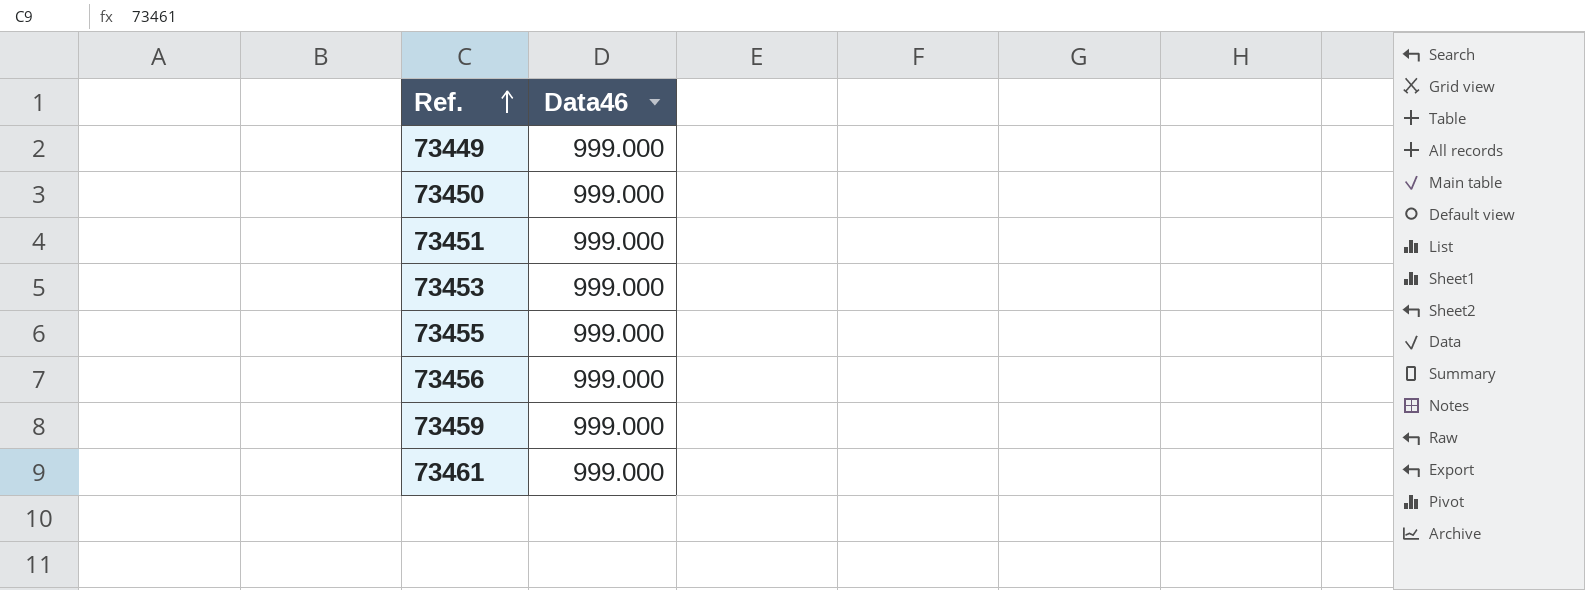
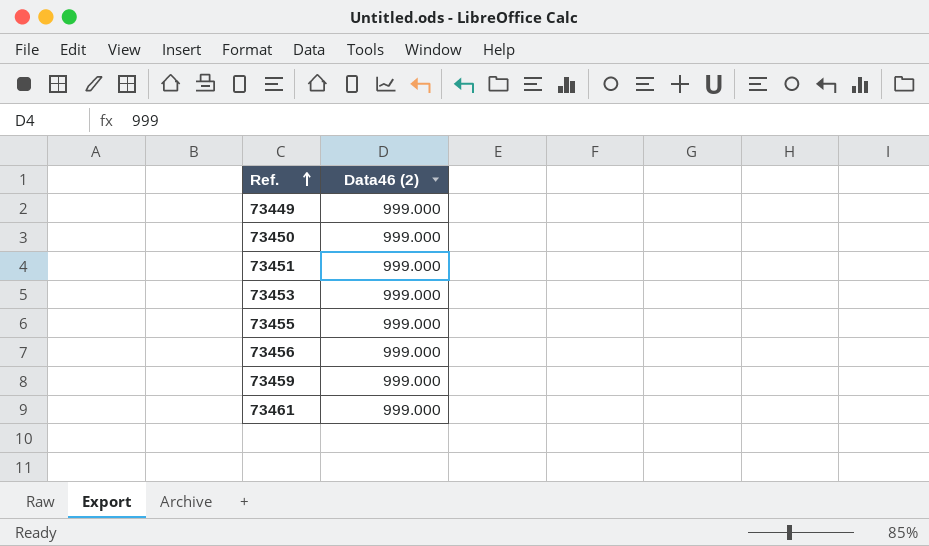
column name: Data46 -> Data46 (2)

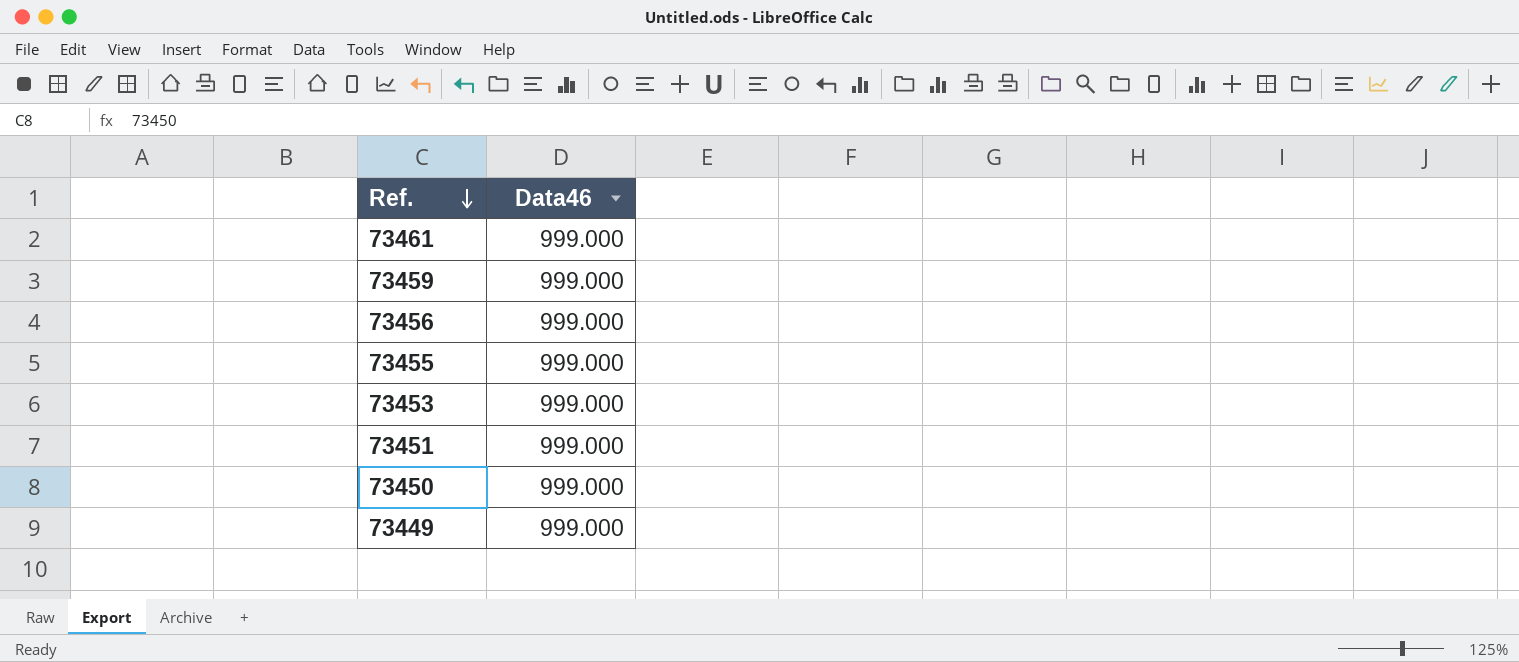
row order: Ref. ascending -> Ref. descending
column name: Data46 (2) -> Data46

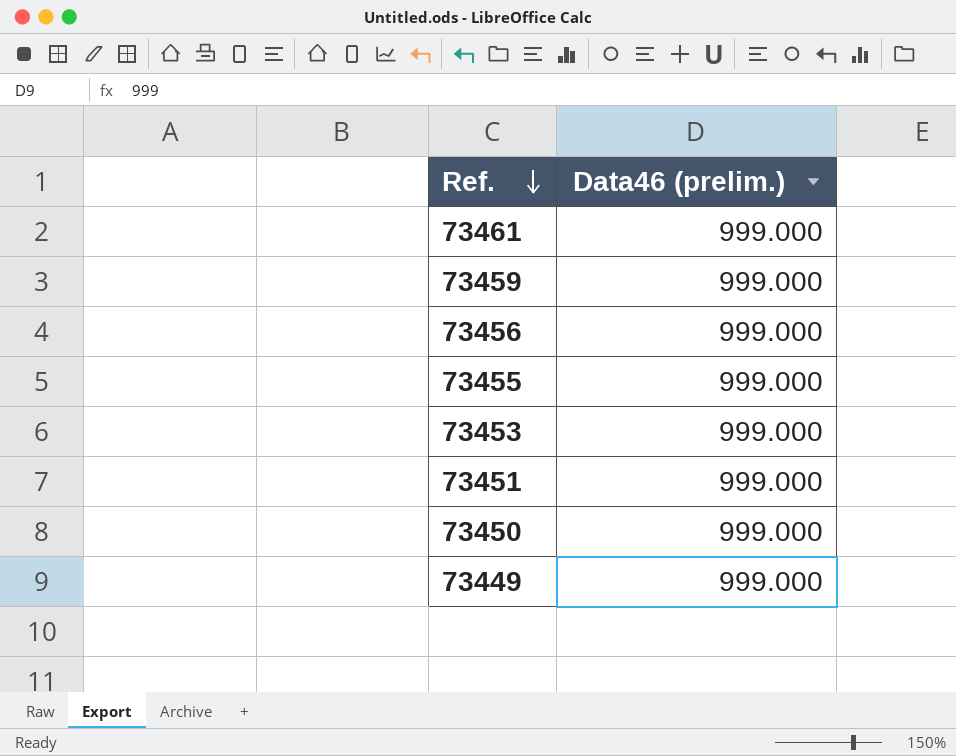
column name: Data46 -> Data46 (prelim.)

